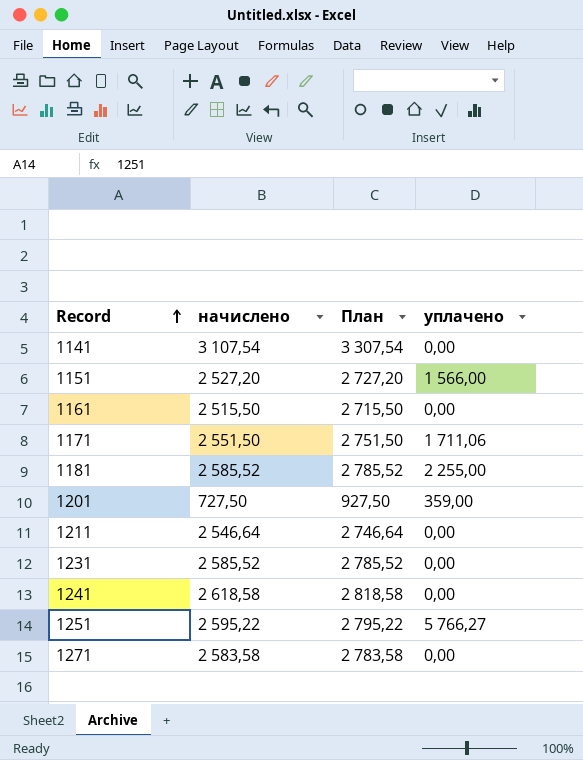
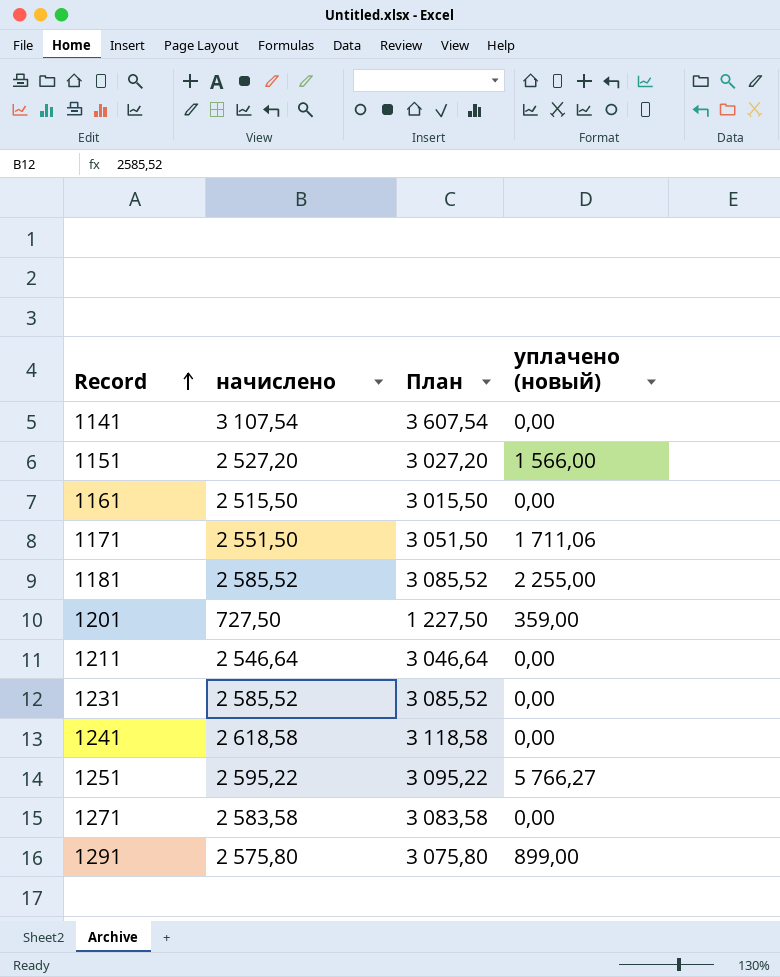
column План | formula: [начислено] + 200 -> [начислено] + 500
column name: уплачено -> уплачено (новый)
row 1291: none -> 2 575,80 | 3 075,80 | 899,00

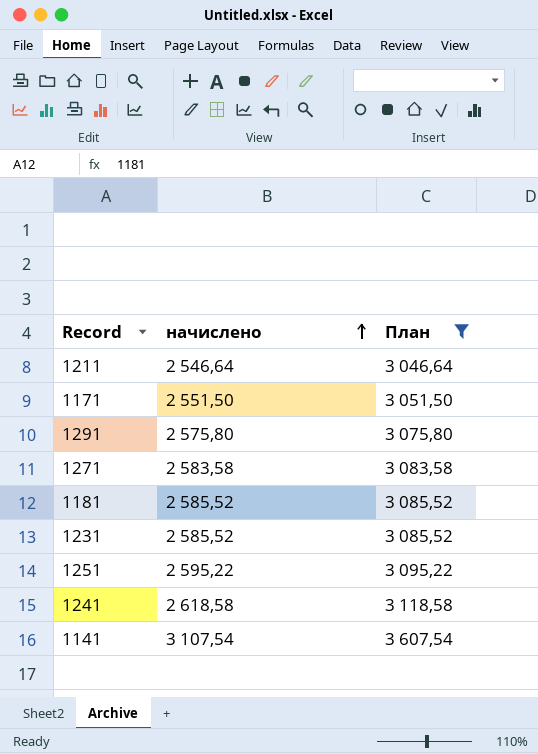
filter: none -> План >= 3 046,64
row order: Record ascending -> начислено ascending
column уплачено (новый) | position: 4 -> none

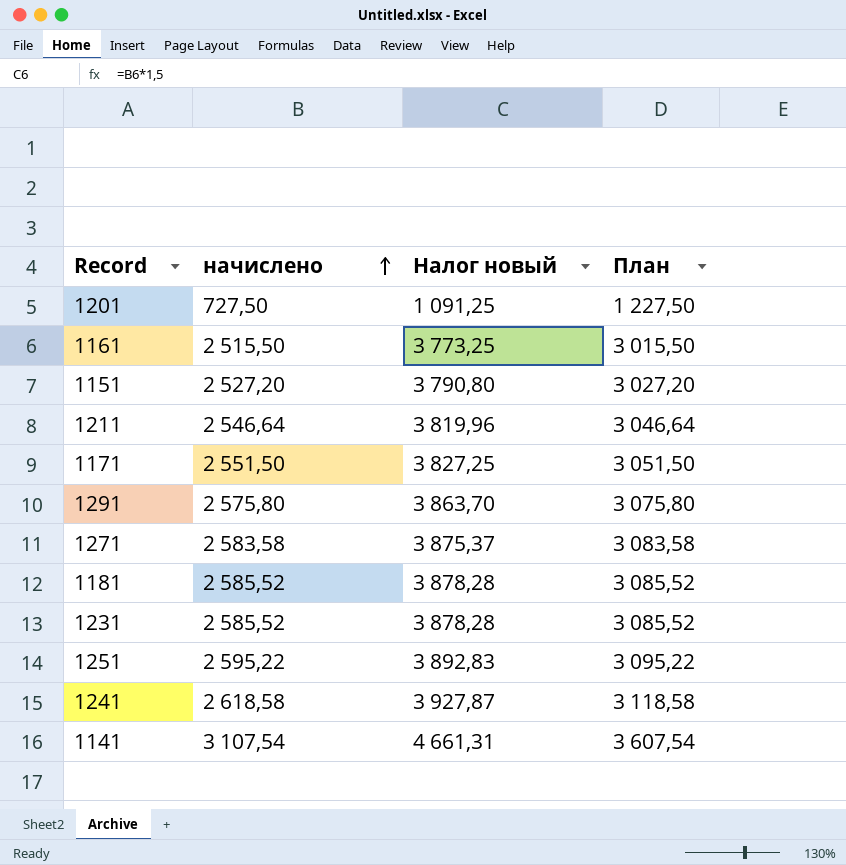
filter: План >= 3 046,64 -> none
column Налог новый | formula: none -> [начислено] * 1,5

